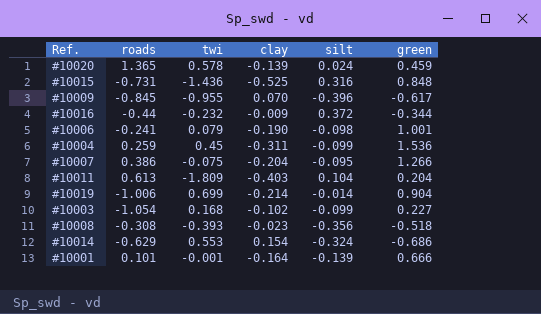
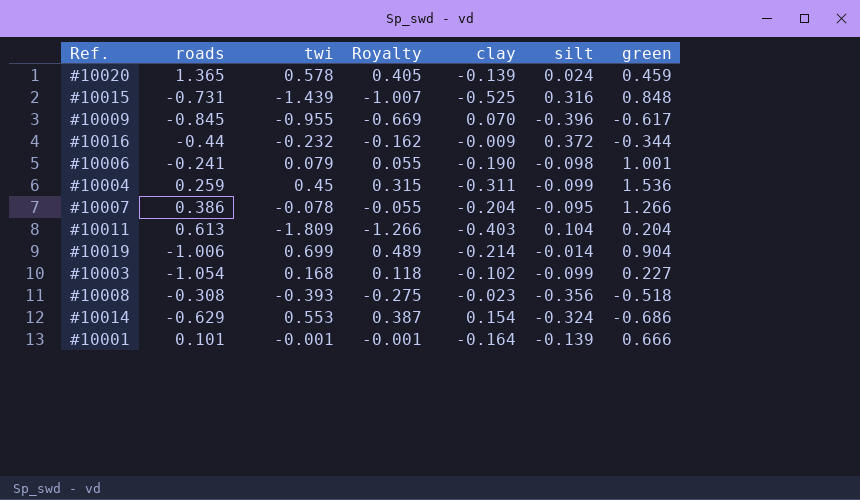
column Royalty | formula: none -> [twi] * 0.7
#10015 | twi: -1.436 -> -1.439
#10007 | twi: -0.075 -> -0.078

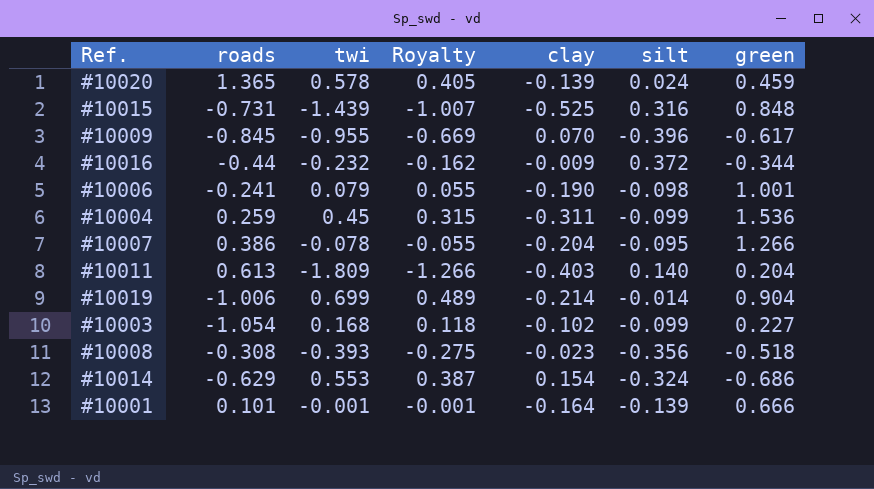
#10011 | silt: 0.104 -> 0.140

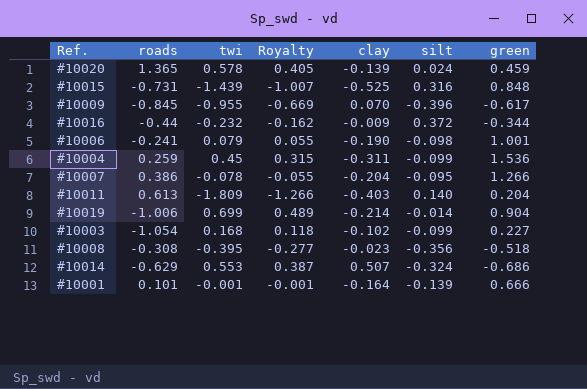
#10008 | twi: -0.393 -> -0.395
#10008 | Royalty: -0.275 -> -0.277
#10014 | clay: 0.154 -> 0.507

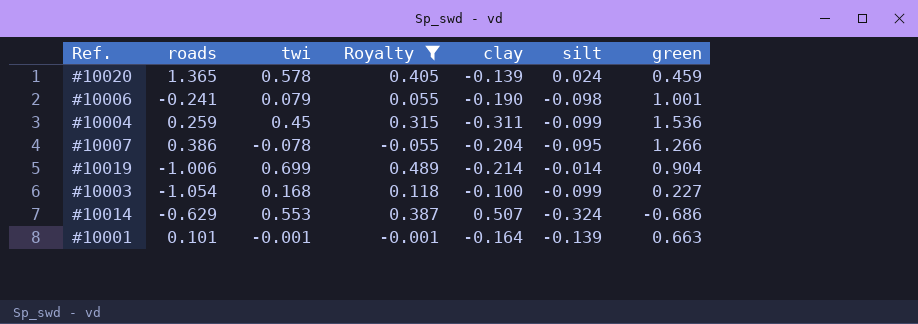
filter: none -> Royalty >= -0.055
#10003 | clay: -0.102 -> -0.100
#10001 | green: 0.666 -> 0.663

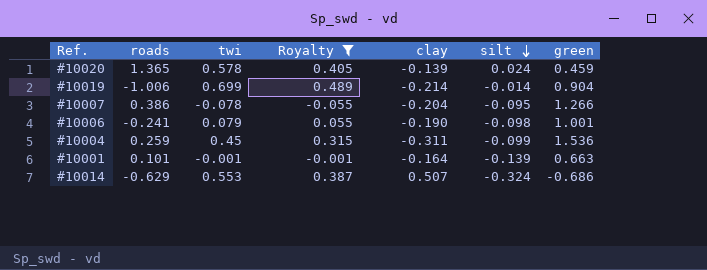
row order: none -> silt descending
row #10003: -1.054 | 0.168 | 0.118 | -0.100 | -0.099 | 0.227 -> none

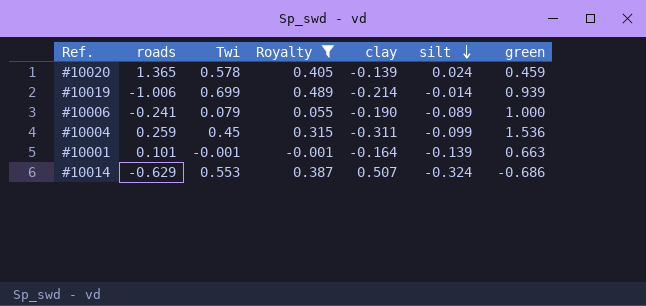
column name: twi -> Twi
row #10007: 0.386 | -0.078 | -0.055 | -0.204 | -0.095 | 1.266 -> none
#10019 | green: 0.904 -> 0.939
#10006 | silt: -0.098 -> -0.089
#10006 | green: 1.001 -> 1.000

